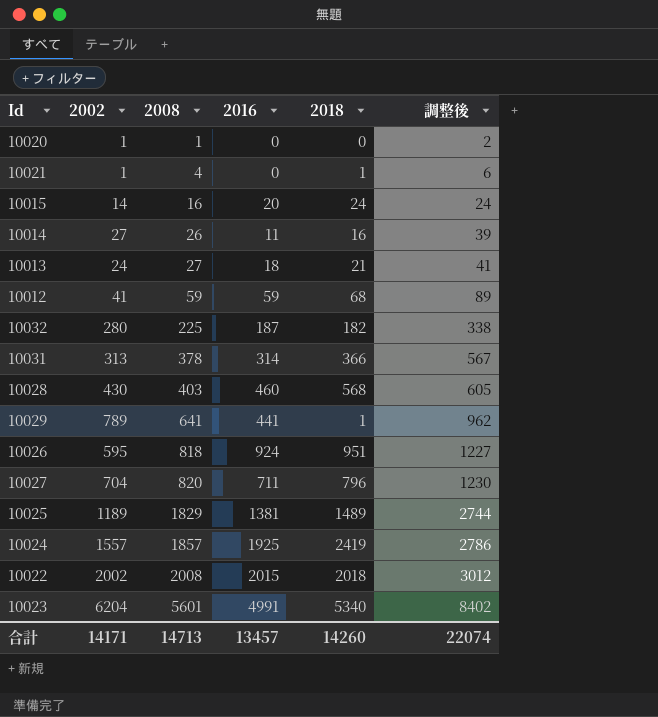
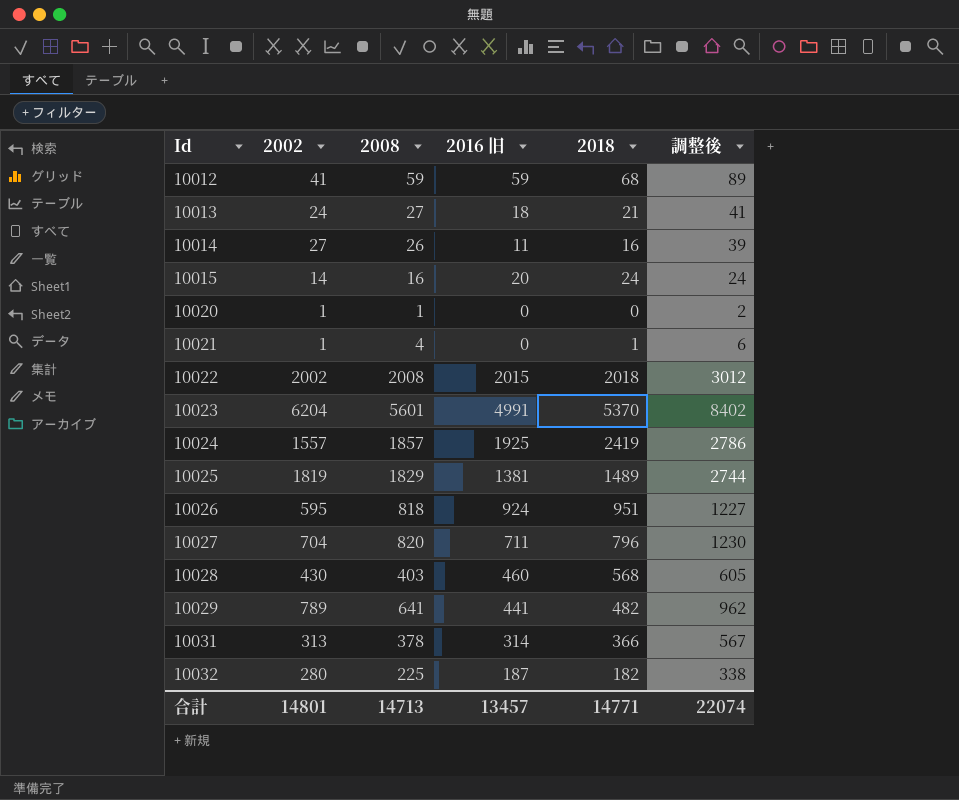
row order: 2008 ascending -> Id ascending
column name: 2016 -> 2016 旧
10023 | 2018: 5340 -> 5370
10025 | 2002: 1189 -> 1819
10029 | 2018: 1 -> 482
合計 | 2002: 14171 -> 14801
合計 | 2018: 14260 -> 14771

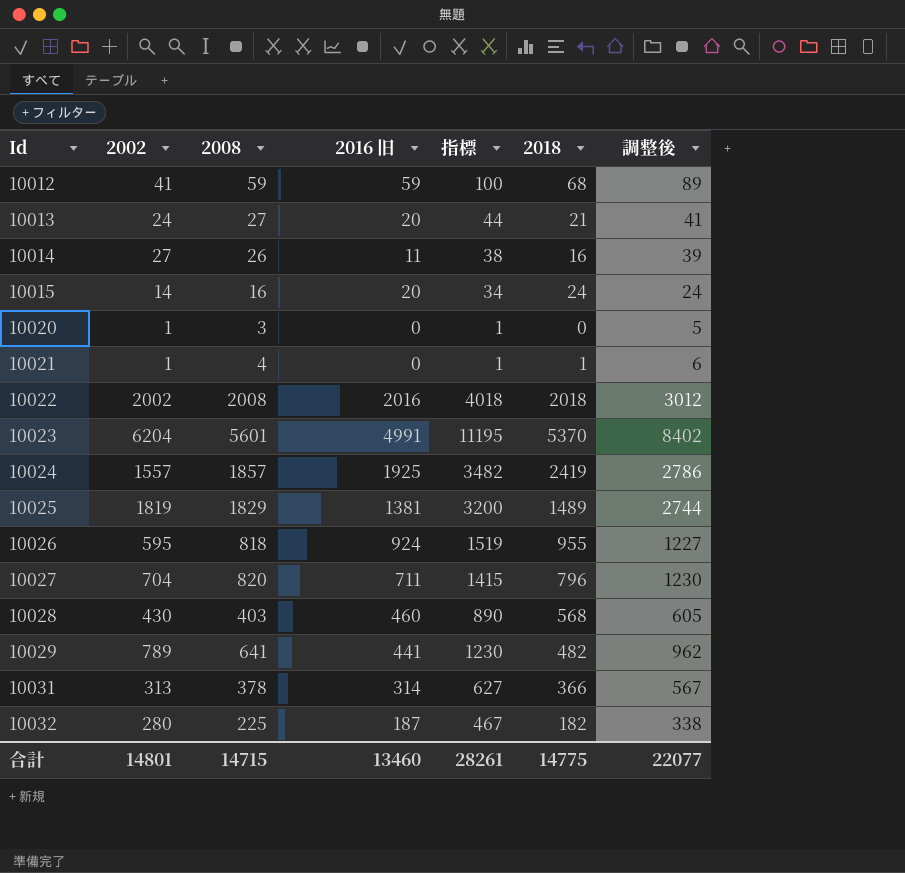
column 指標 | formula: none -> [2002] + [2016 旧]
10013 | 2016 旧: 18 -> 20
10020 | 2008: 1 -> 3
10020 | 調整後: 2 -> 5
10022 | 2016 旧: 2015 -> 2016
10026 | 2018: 951 -> 955
合計 | 2008: 14713 -> 14715
合計 | 2016 旧: 13457 -> 13460
合計 | 2018: 14771 -> 14775
合計 | 調整後: 22074 -> 22077

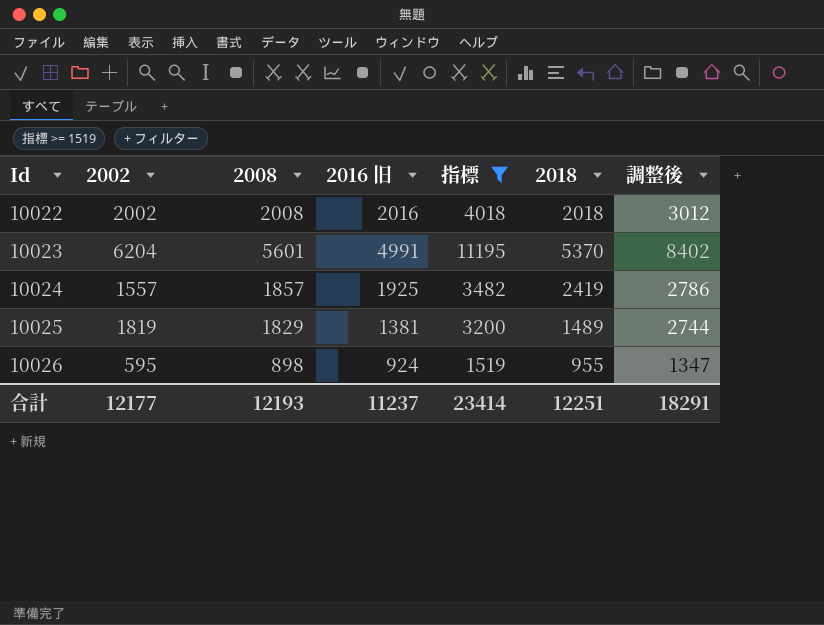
filter: none -> 指標 >= 1519
10026 | 2008: 818 -> 898
10026 | 調整後: 1227 -> 1347
合計 | 2002: 14801 -> 12177
合計 | 2008: 14715 -> 12193
合計 | 2016 旧: 13460 -> 11237
合計 | 指標: 28261 -> 23414
合計 | 2018: 14775 -> 12251
合計 | 調整後: 22077 -> 18291

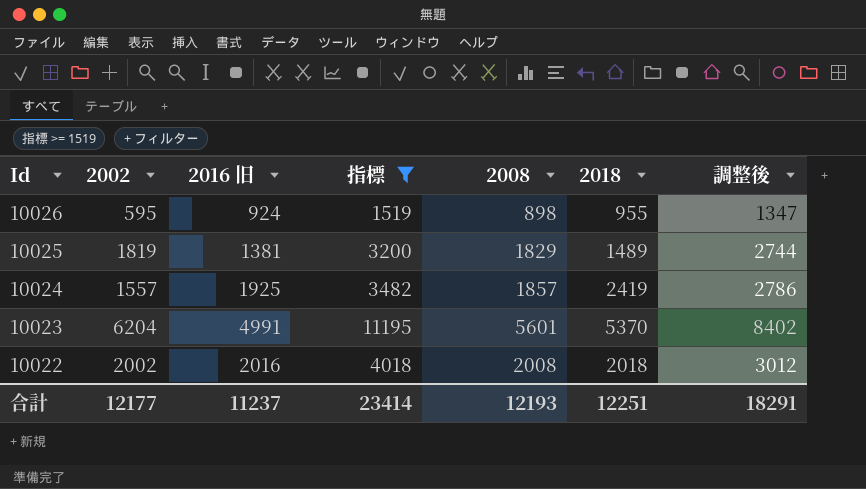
row order: Id ascending -> Id descending
column 2008 | position: 3 -> 5

